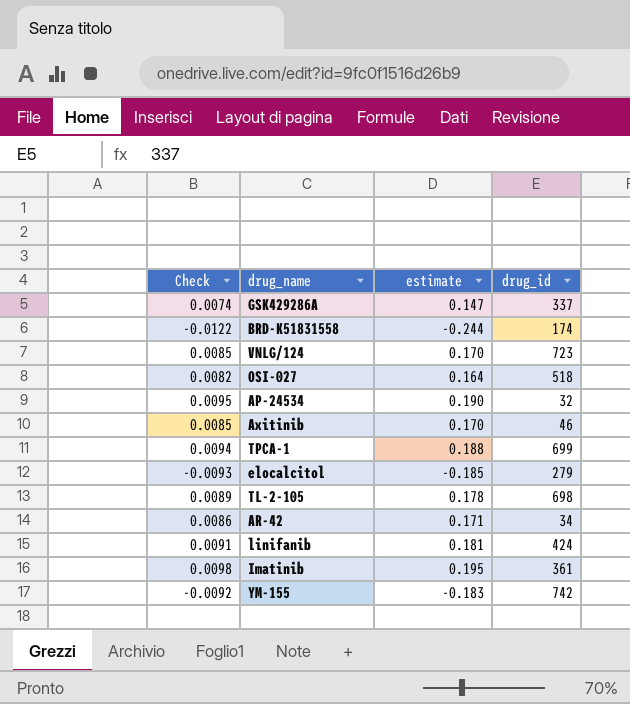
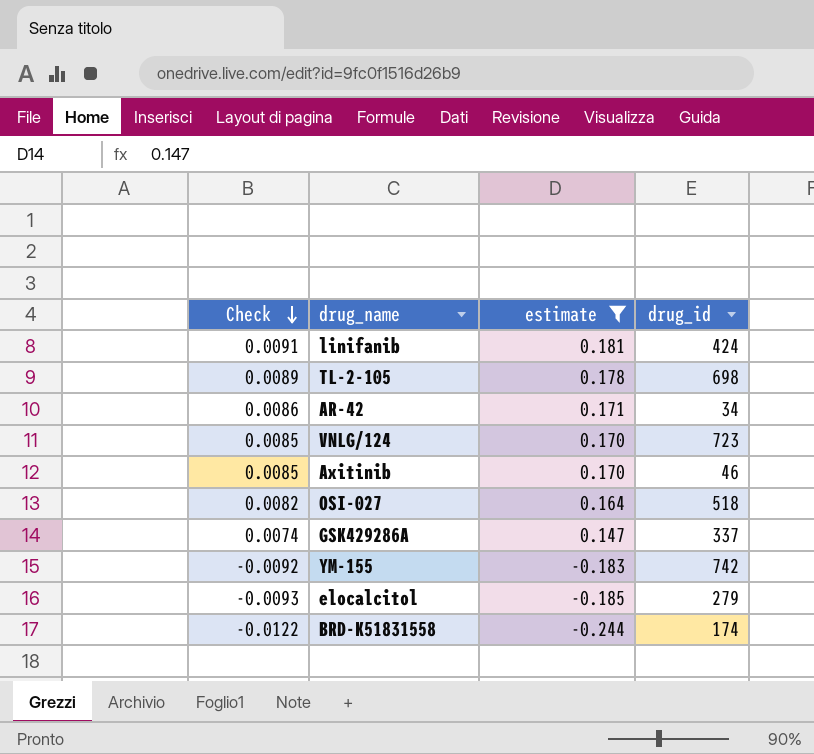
filter: none -> estimate <= 0.181
row order: none -> Check descending

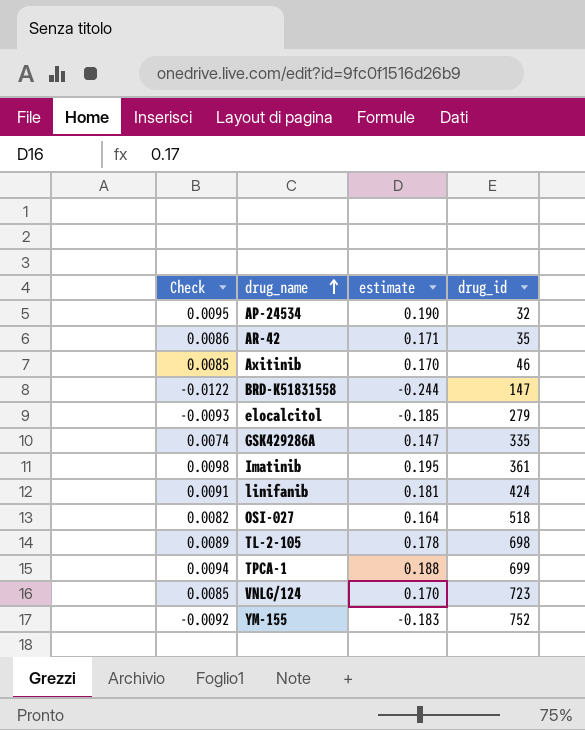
filter: estimate <= 0.181 -> none
row order: Check descending -> drug_name ascending
AR-42 | drug_id: 34 -> 35
BRD-K51831558 | drug_id: 174 -> 147
GSK429286A | drug_id: 337 -> 335
YM-155 | drug_id: 742 -> 752

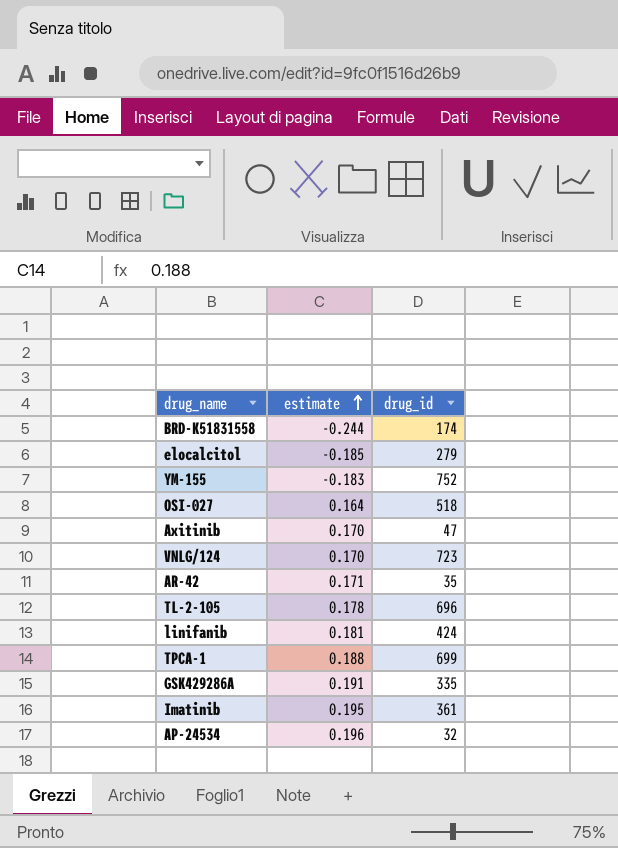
row order: drug_name ascending -> estimate ascending
column Check | formula: [estimate] * 0.05 -> none
BRD-K51831558 | drug_id: 147 -> 174
Axitinib | drug_id: 46 -> 47
TL-2-105 | drug_id: 698 -> 696
GSK429286A | estimate: 0.147 -> 0.191
AP-24534 | estimate: 0.190 -> 0.196

